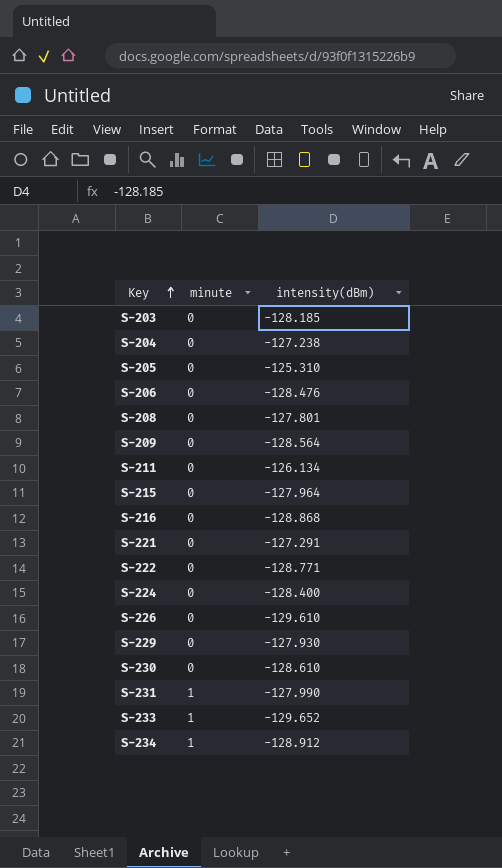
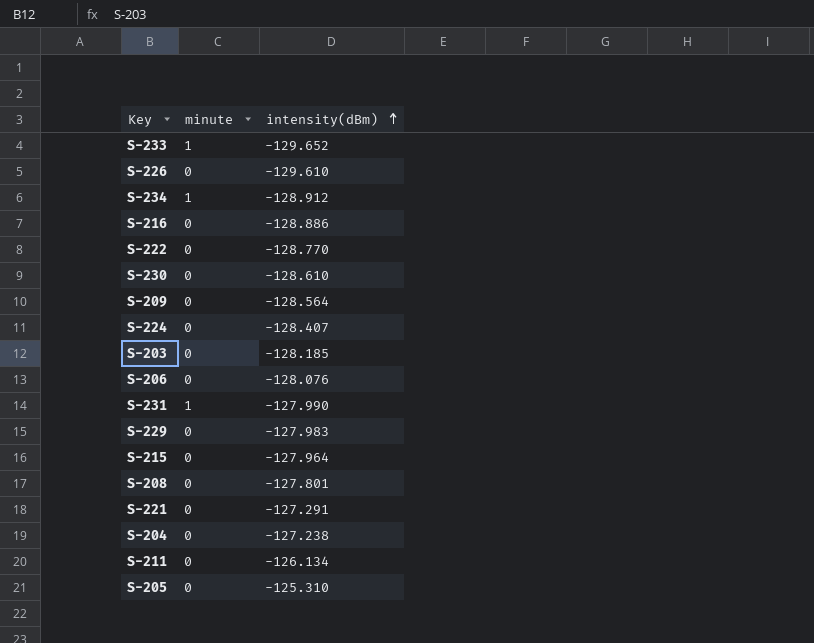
row order: Key ascending -> intensity(dBm) ascending
S-216 | intensity(dBm): -128.868 -> -128.886
S-222 | intensity(dBm): -128.771 -> -128.770
S-224 | intensity(dBm): -128.400 -> -128.407
S-206 | intensity(dBm): -128.476 -> -128.076
S-229 | intensity(dBm): -127.930 -> -127.983

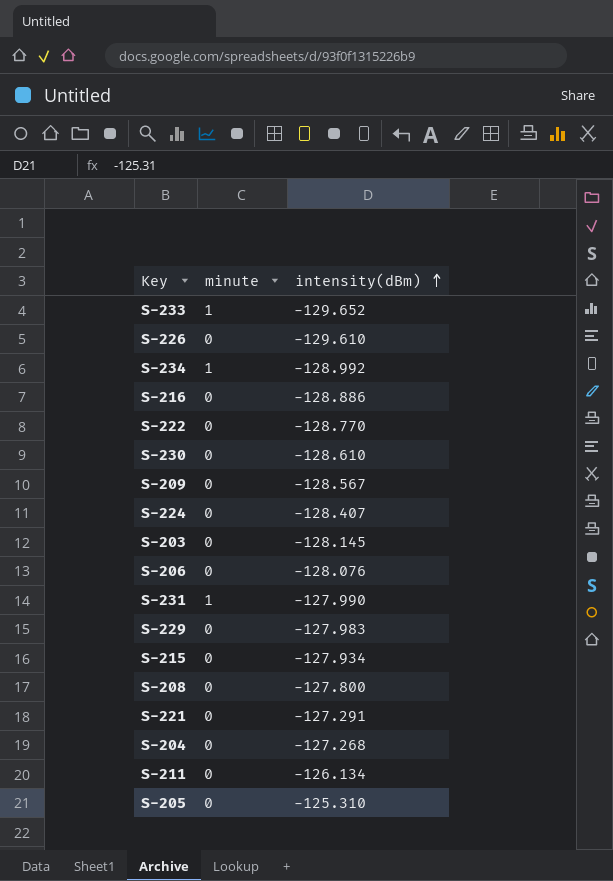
S-234 | intensity(dBm): -128.912 -> -128.992
S-209 | intensity(dBm): -128.564 -> -128.567
S-203 | intensity(dBm): -128.185 -> -128.145
S-215 | intensity(dBm): -127.964 -> -127.934
S-208 | intensity(dBm): -127.801 -> -127.800
S-204 | intensity(dBm): -127.238 -> -127.268

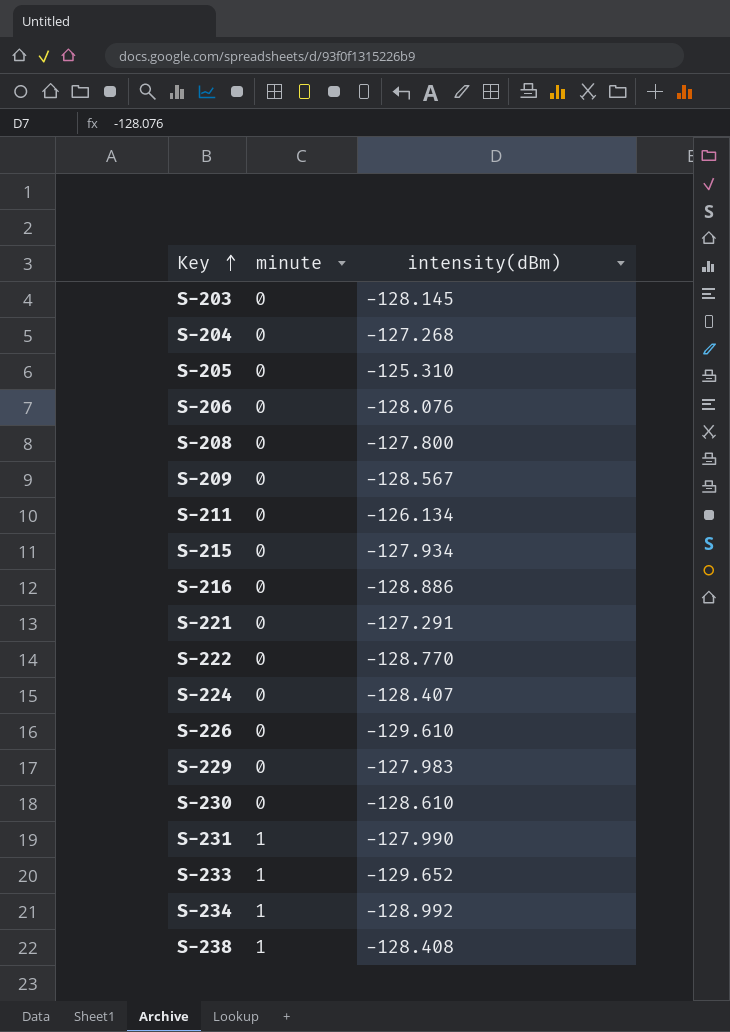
row order: intensity(dBm) ascending -> Key ascending
row S-238: none -> 1 | -128.408

